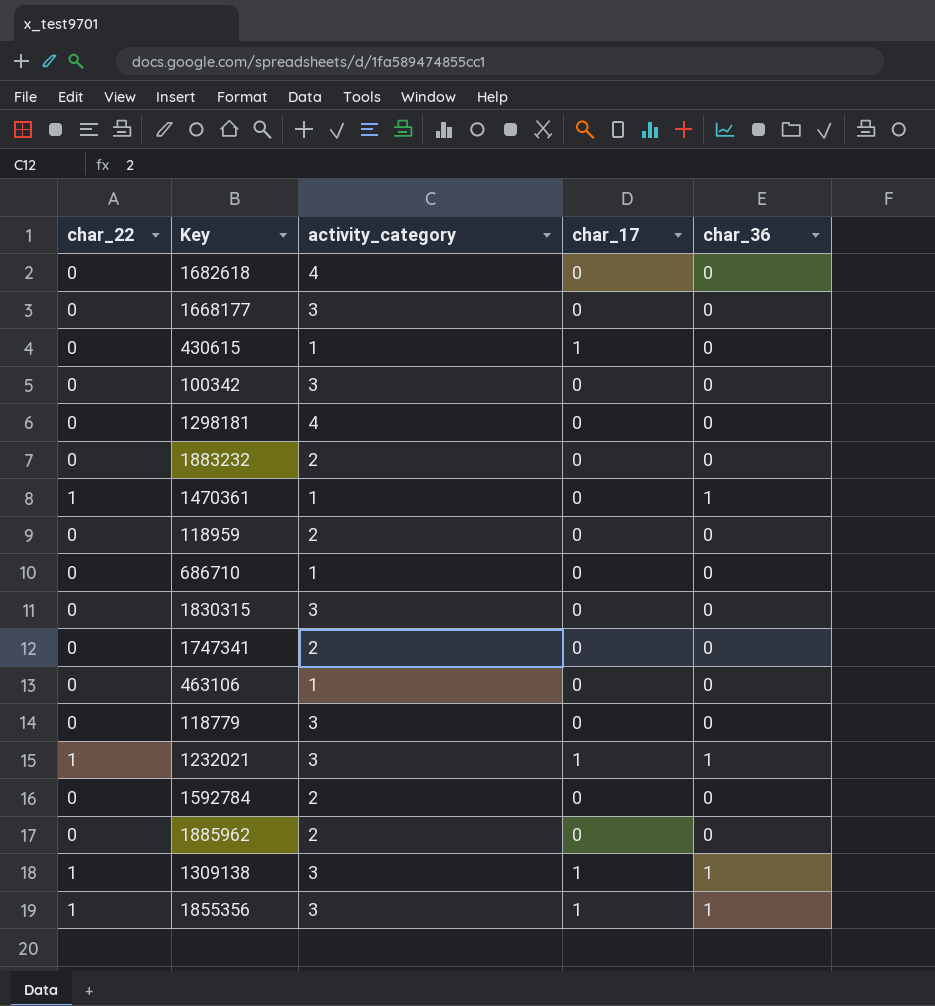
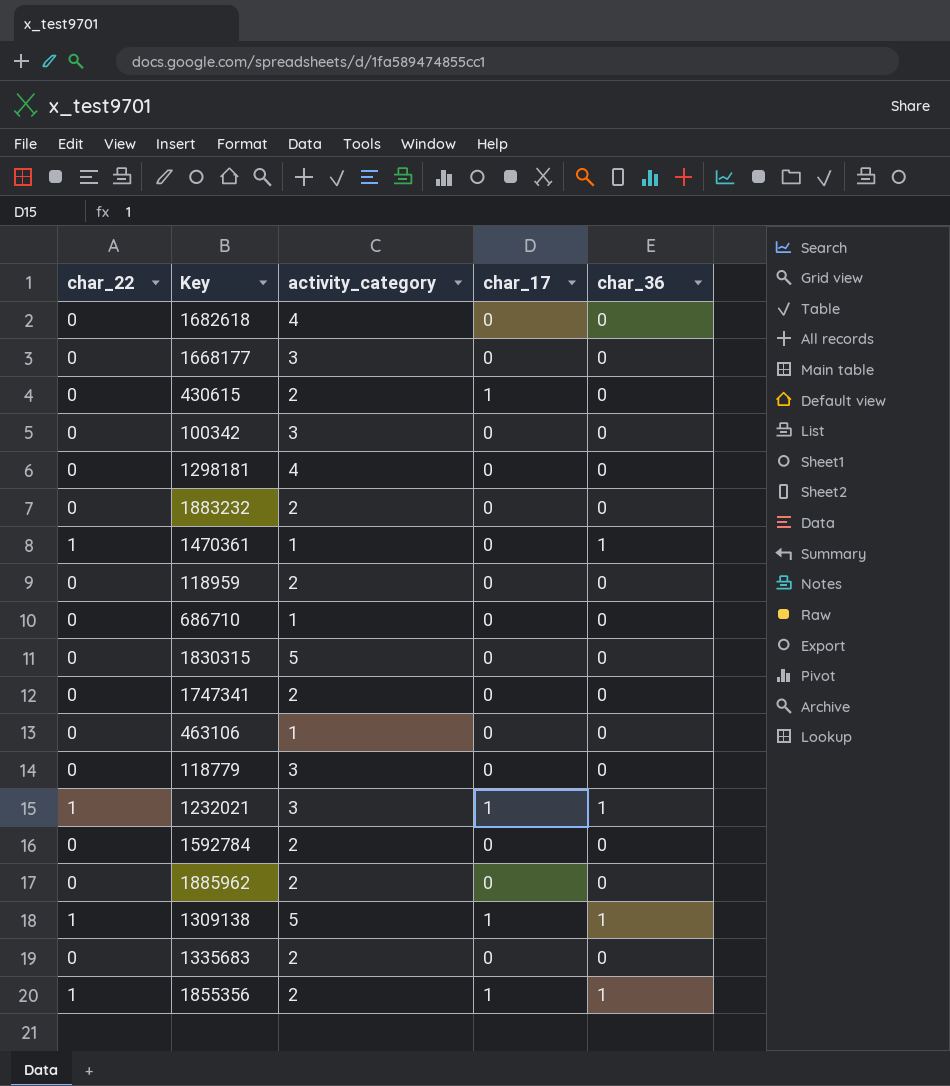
430615 | activity_category: 1 -> 2
1830315 | activity_category: 3 -> 5
1309138 | activity_category: 3 -> 5
row 1335683: none -> 0 | 2 | 0 | 0
1855356 | activity_category: 3 -> 2

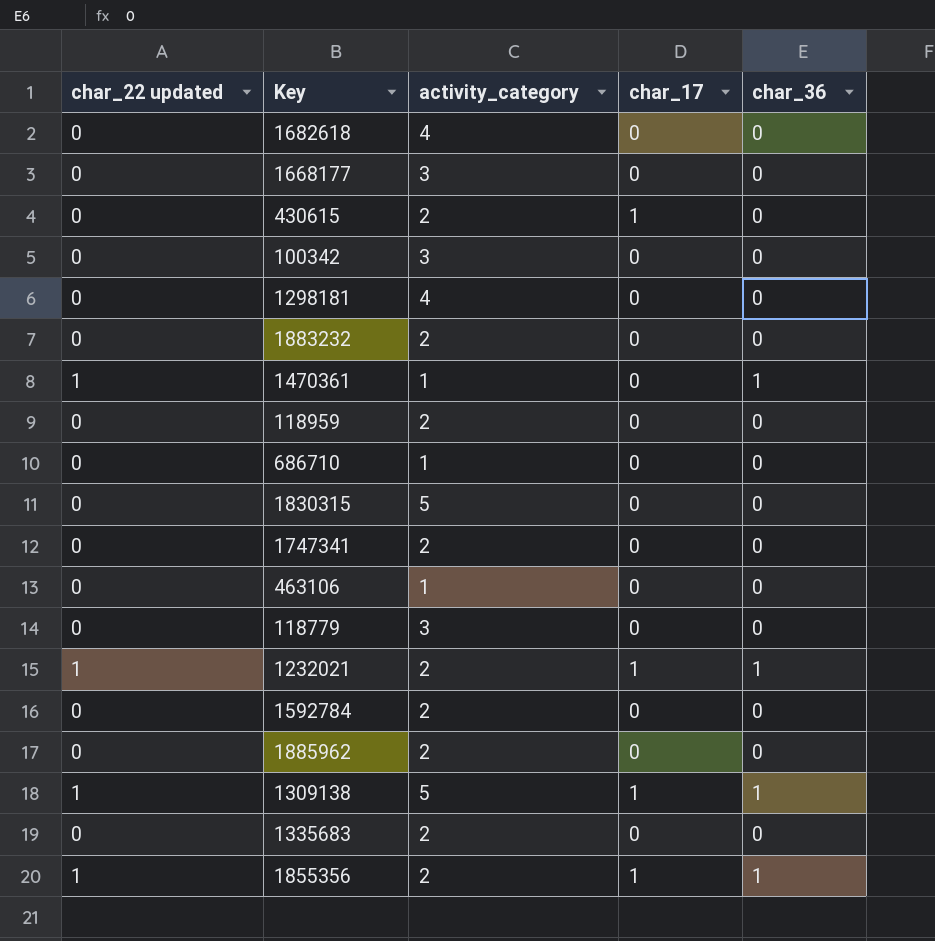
column name: char_22 -> char_22 updated
1232021 | activity_category: 3 -> 2

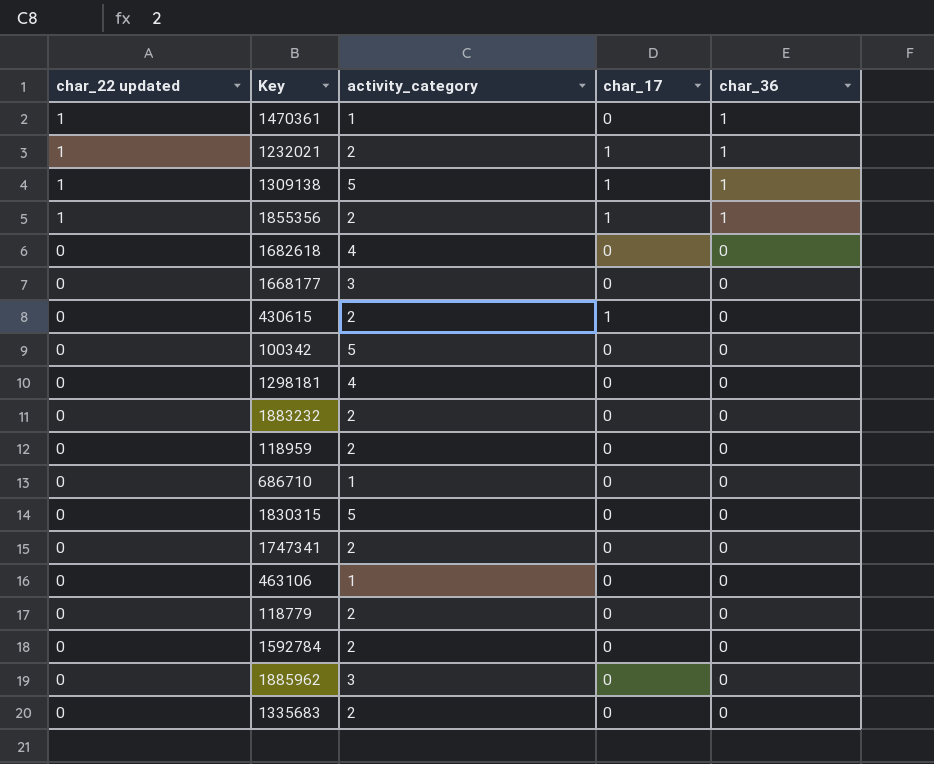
row order: none -> char_22 updated descending
100342 | activity_category: 3 -> 5
118779 | activity_category: 3 -> 2
1885962 | activity_category: 2 -> 3

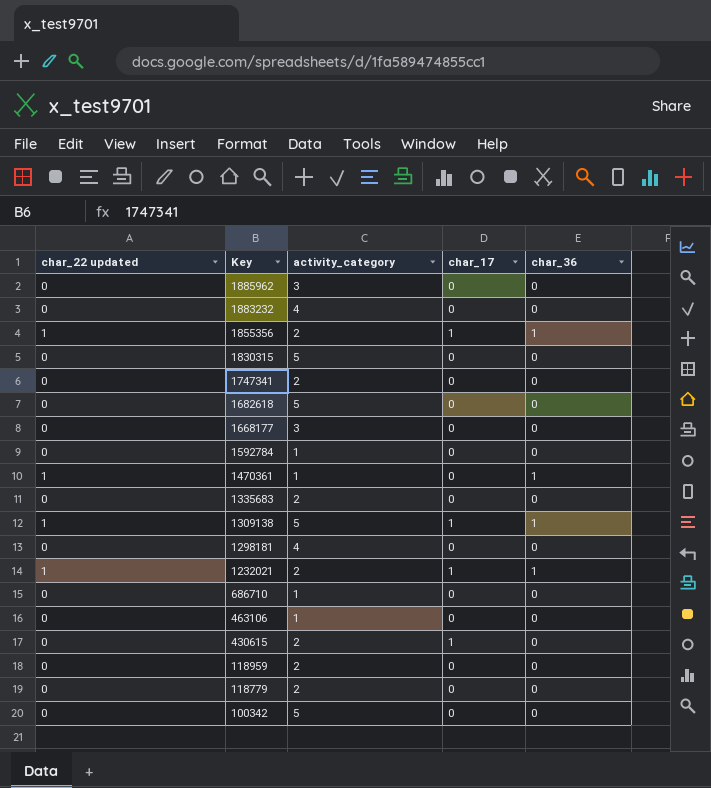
row order: char_22 updated descending -> Key descending
1883232 | activity_category: 2 -> 4
1682618 | activity_category: 4 -> 5
1592784 | activity_category: 2 -> 1

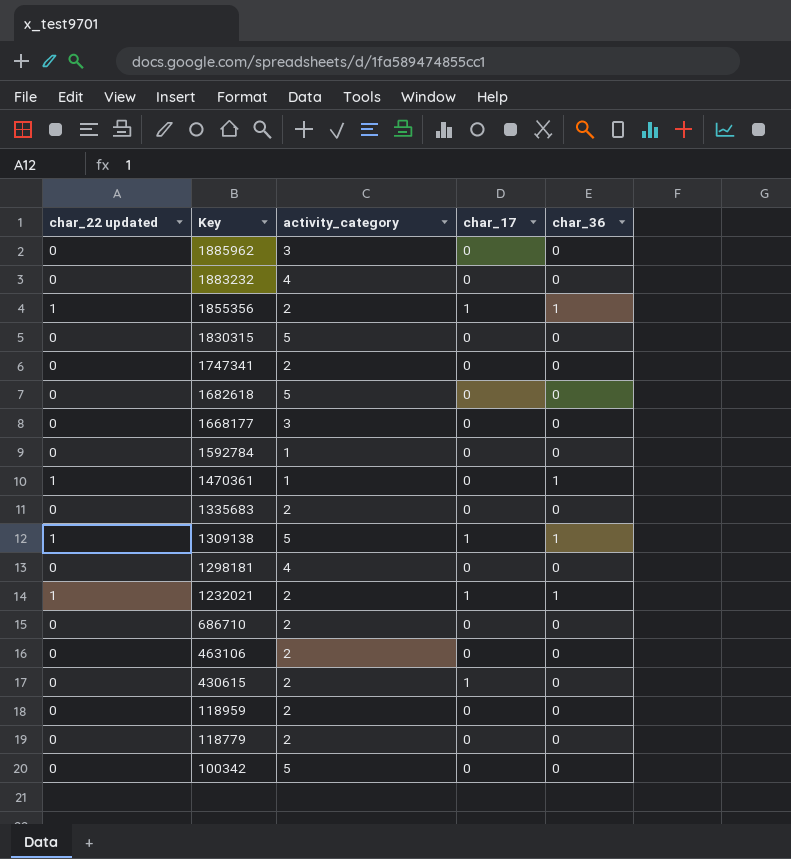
686710 | activity_category: 1 -> 2
463106 | activity_category: 1 -> 2

